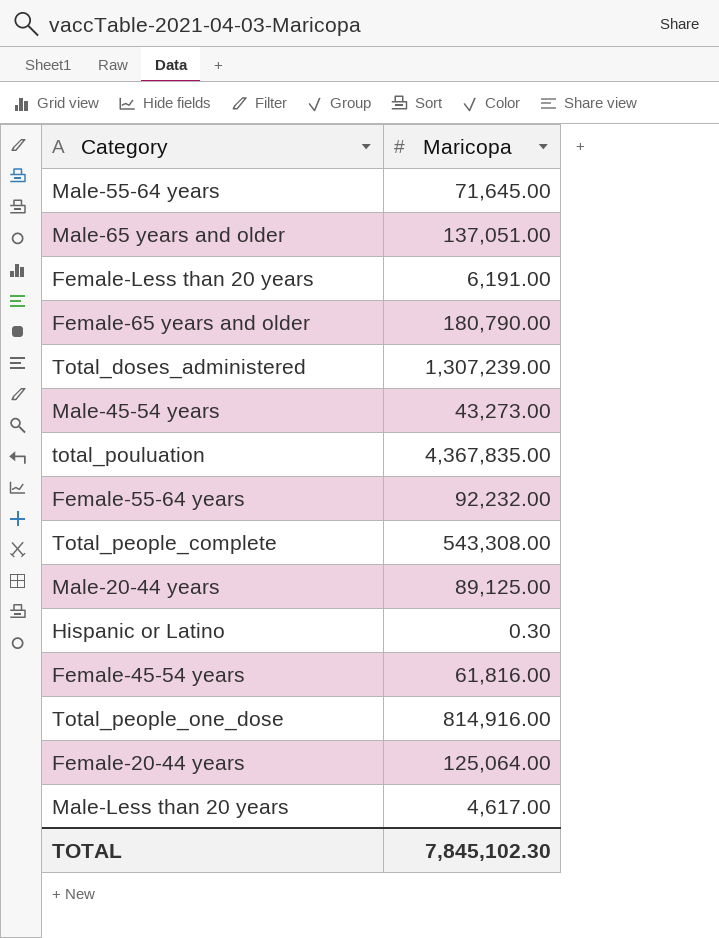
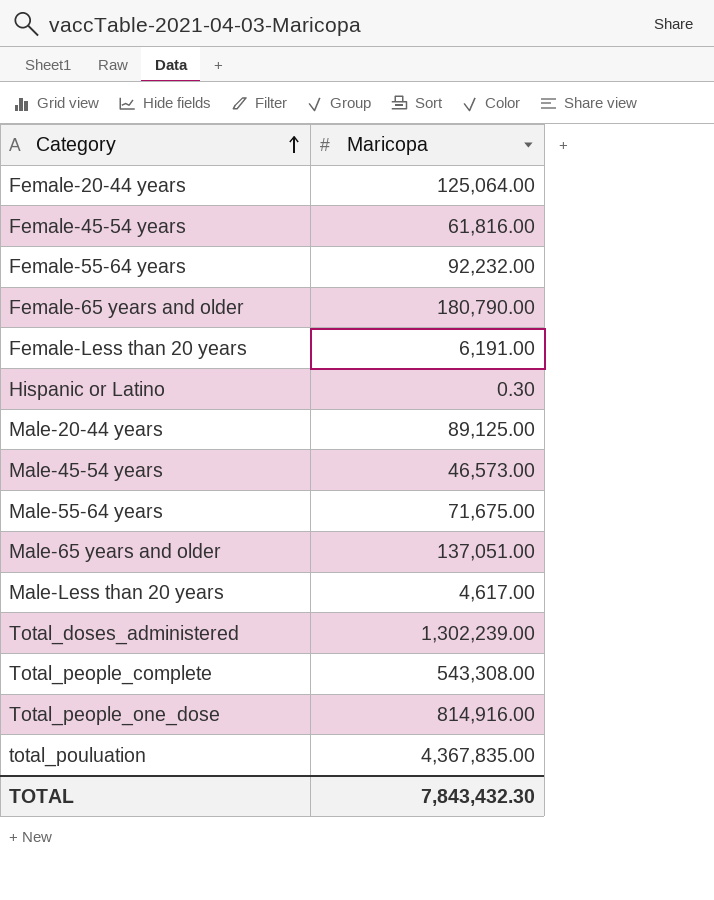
row order: none -> Category ascending
Male-45-54 years | Maricopa: 43,273.00 -> 46,573.00
Male-55-64 years | Maricopa: 71,645.00 -> 71,675.00
Total_doses_administered | Maricopa: 1,307,239.00 -> 1,302,239.00
TOTAL | Maricopa: 7,845,102.30 -> 7,843,432.30

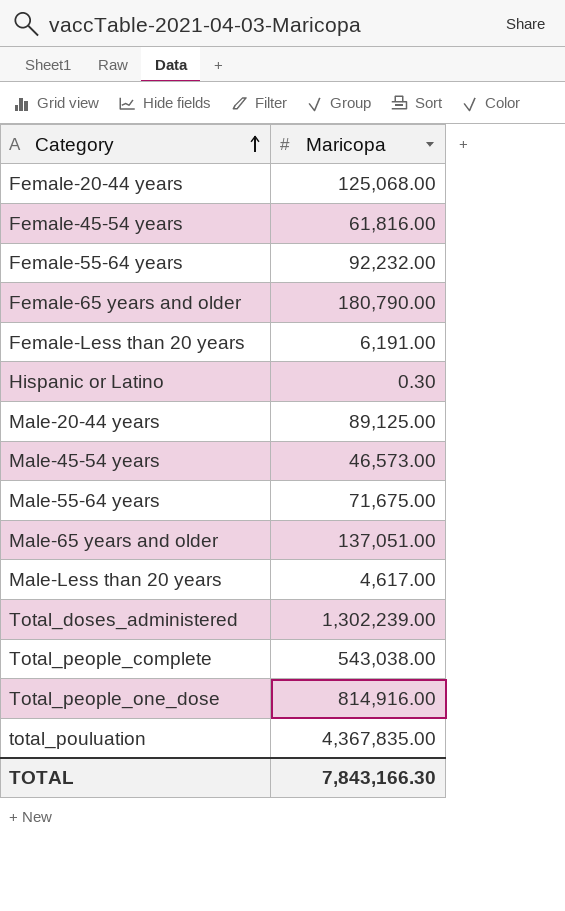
Female-20-44 years | Maricopa: 125,064.00 -> 125,068.00
Total_people_complete | Maricopa: 543,308.00 -> 543,038.00
TOTAL | Maricopa: 7,843,432.30 -> 7,843,166.30

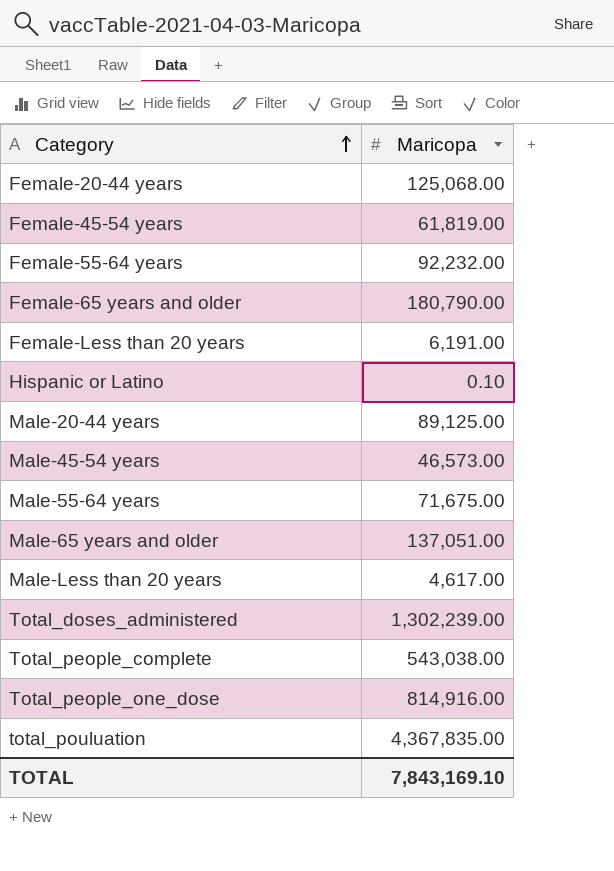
Female-45-54 years | Maricopa: 61,816.00 -> 61,819.00
Hispanic or Latino | Maricopa: 0.30 -> 0.10
TOTAL | Maricopa: 7,843,166.30 -> 7,843,169.10

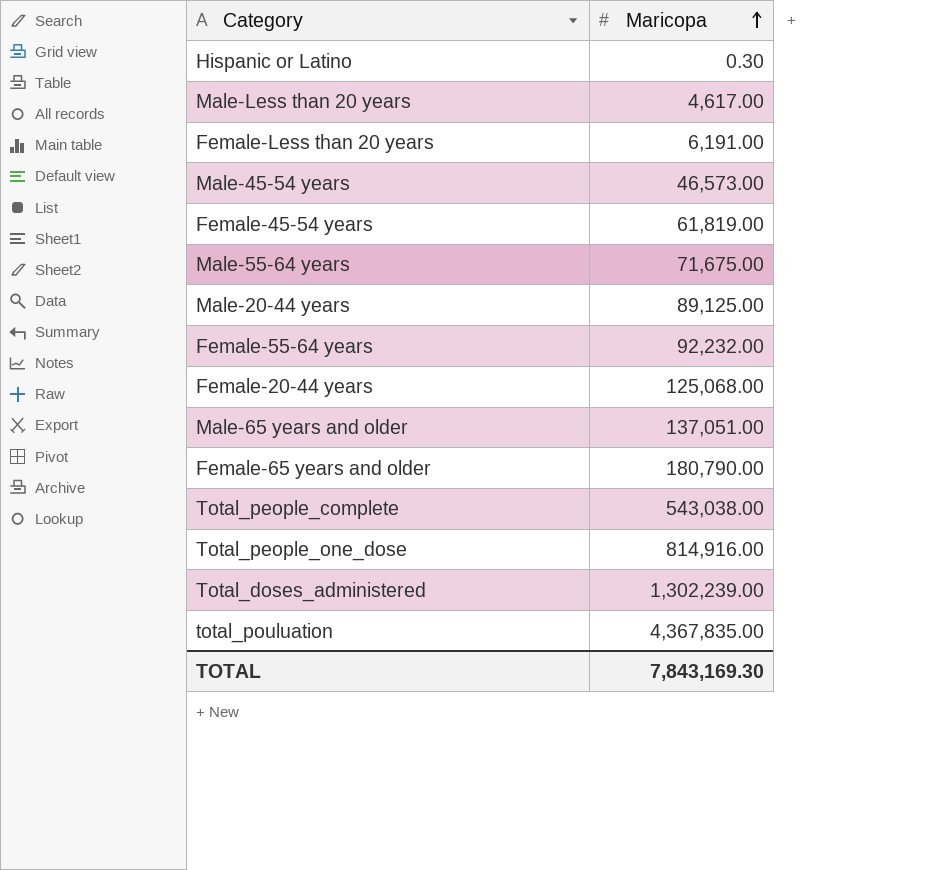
row order: Category ascending -> Maricopa ascending
Hispanic or Latino | Maricopa: 0.10 -> 0.30
TOTAL | Maricopa: 7,843,169.10 -> 7,843,169.30

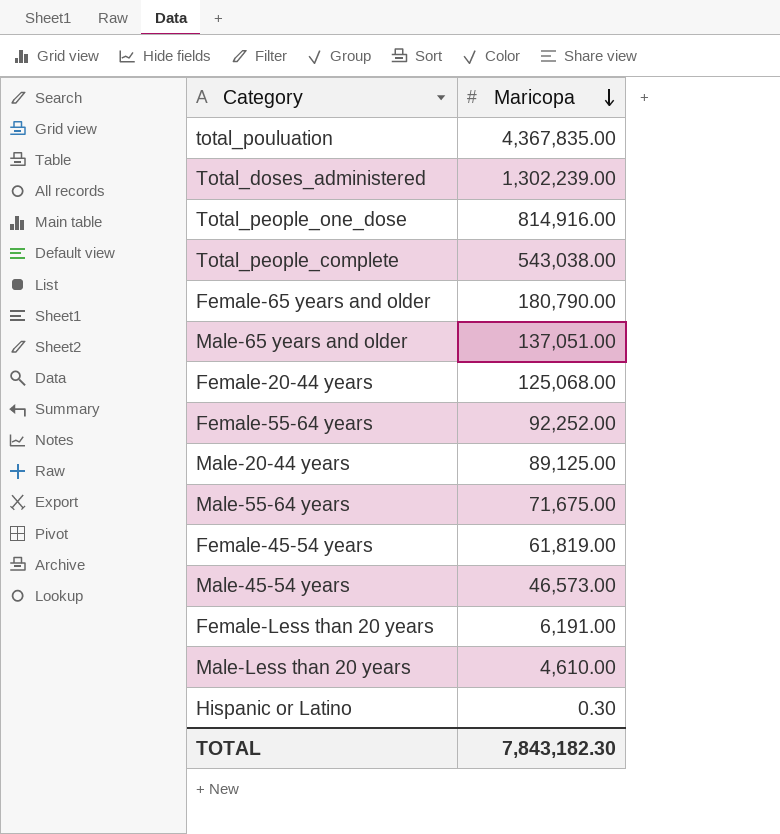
row order: Maricopa ascending -> Maricopa descending
Female-55-64 years | Maricopa: 92,232.00 -> 92,252.00
Male-Less than 20 years | Maricopa: 4,617.00 -> 4,610.00
TOTAL | Maricopa: 7,843,169.30 -> 7,843,182.30

